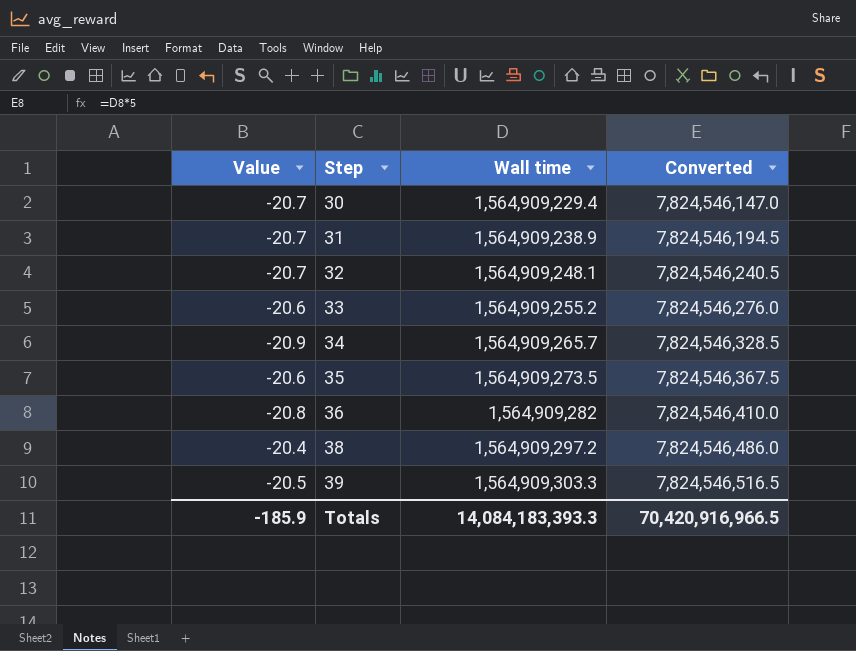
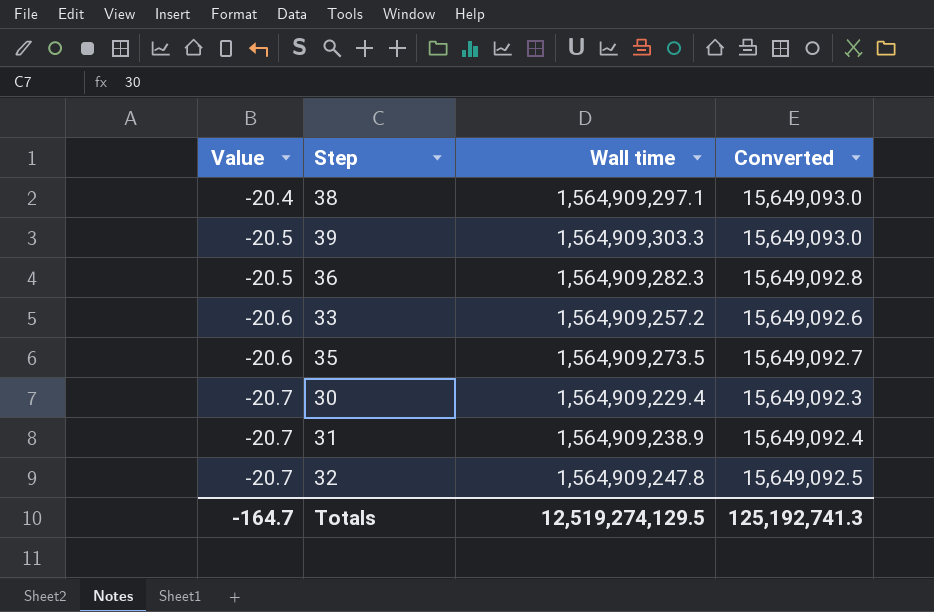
row order: Step ascending -> Value descending
column Converted | formula: [Wall time] * 5 -> [Wall time] * 0.01
row 34: -20.9 | 1,564,909,265.7 | 7,824,546,328.5 -> none
38 | Wall time: 1,564,909,297.2 -> 1,564,909,297.1
36 | Value: -20.8 -> -20.5
36 | Wall time: 1,564,909,282 -> 1,564,909,282.3
33 | Wall time: 1,564,909,255.2 -> 1,564,909,257.2
32 | Wall time: 1,564,909,248.1 -> 1,564,909,247.8
Totals | Value: -185.9 -> -164.7
Totals | Wall time: 14,084,183,393.3 -> 12,519,274,129.5
Totals | Converted: 70,420,916,966.5 -> 125,192,741.3

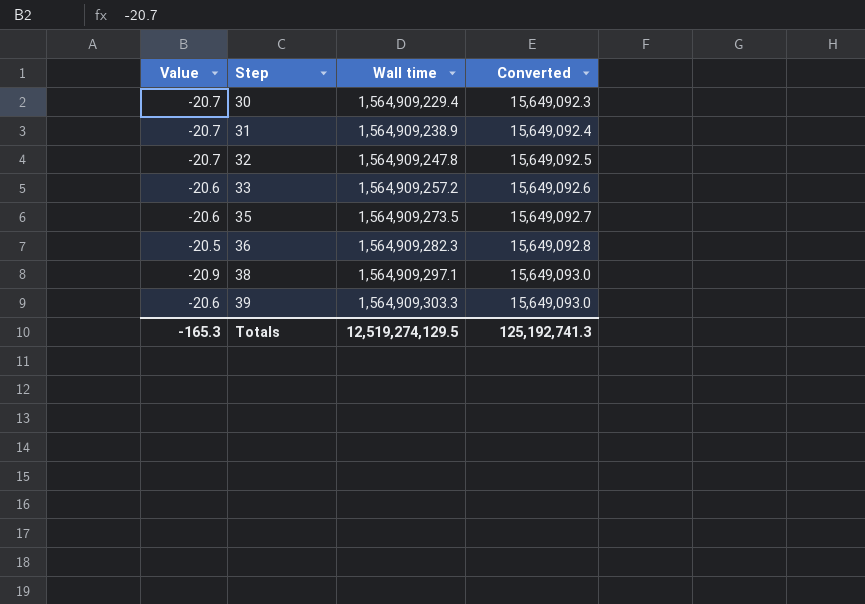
row order: Value descending -> Step ascending
38 | Value: -20.4 -> -20.9
39 | Value: -20.5 -> -20.6
Totals | Value: -164.7 -> -165.3

